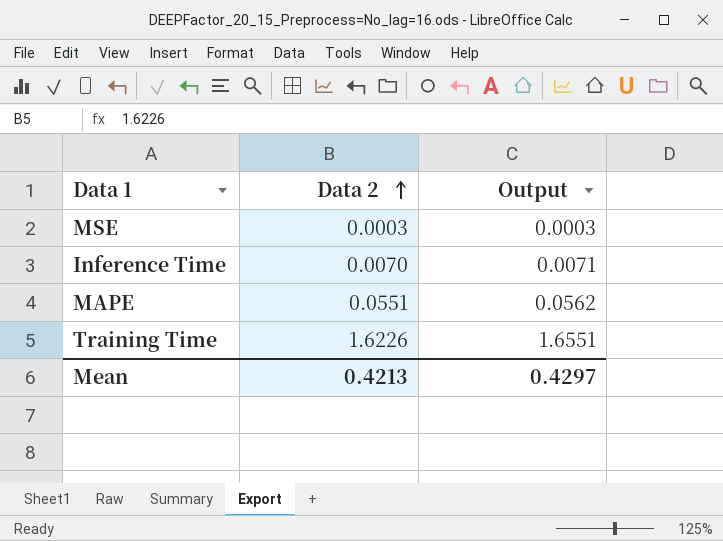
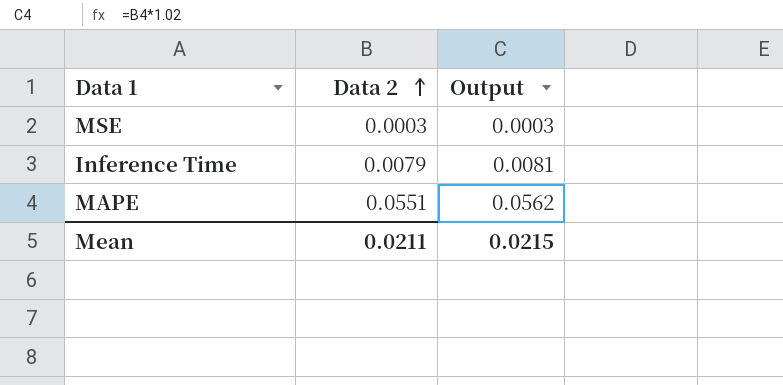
row Training Time: 1.6226 | 1.6551 -> none
Inference Time | Data 2: 0.0070 -> 0.0079
Inference Time | Output: 0.0071 -> 0.0081
Mean | Data 2: 0.4213 -> 0.0211
Mean | Output: 0.4297 -> 0.0215

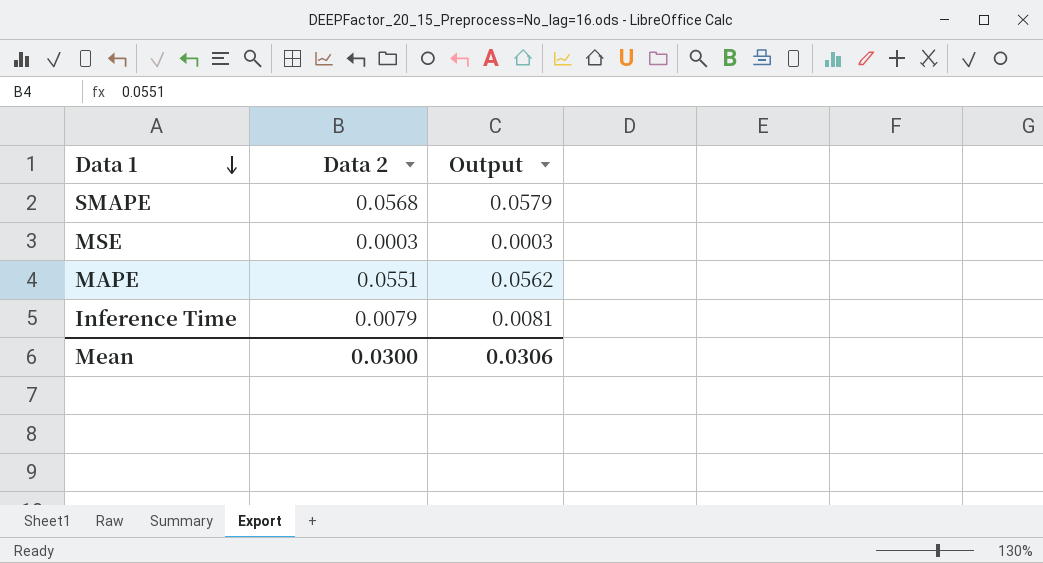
row order: Data 2 ascending -> Data 1 descending
row SMAPE: none -> 0.0568 | 0.0579
Mean | Data 2: 0.0211 -> 0.0300
Mean | Output: 0.0215 -> 0.0306

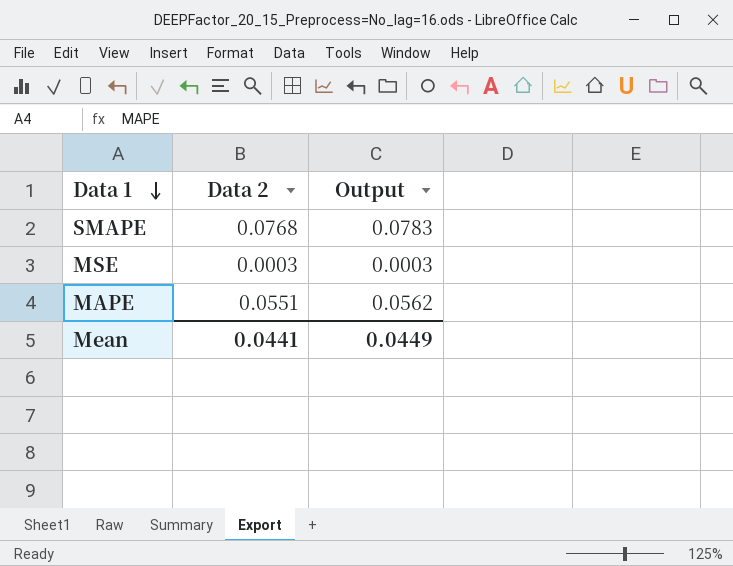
row Inference Time: 0.0079 | 0.0081 -> none
SMAPE | Data 2: 0.0568 -> 0.0768
SMAPE | Output: 0.0579 -> 0.0783
Mean | Data 2: 0.0300 -> 0.0441
Mean | Output: 0.0306 -> 0.0449

